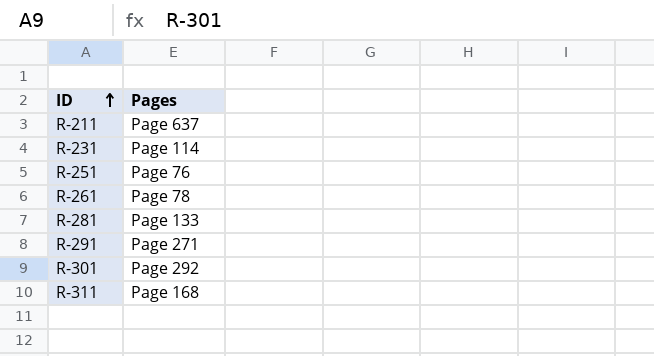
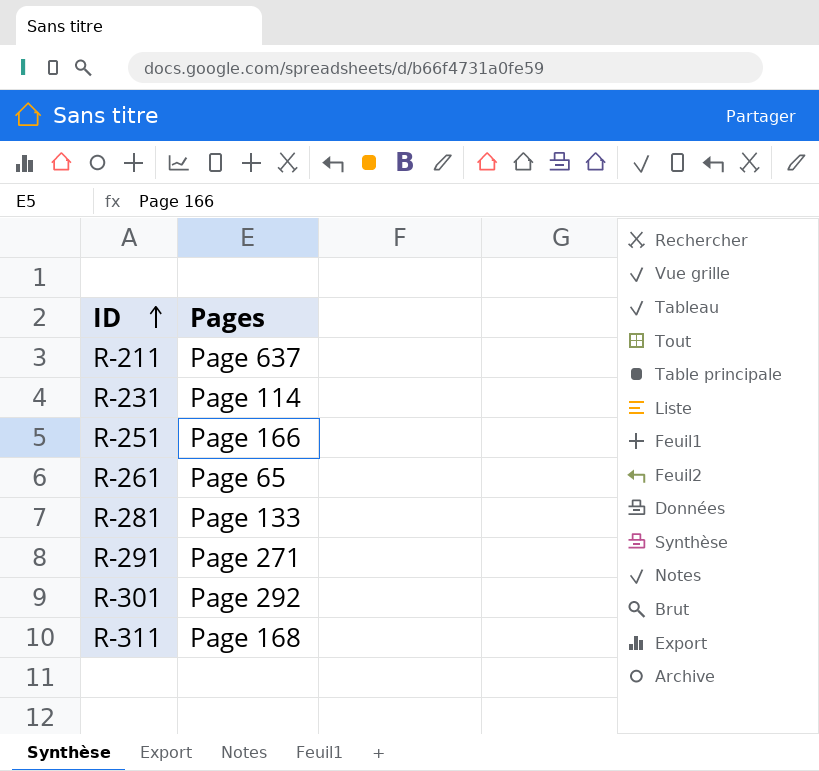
R-251 | Pages: Page 76 -> Page 166
R-261 | Pages: Page 78 -> Page 65

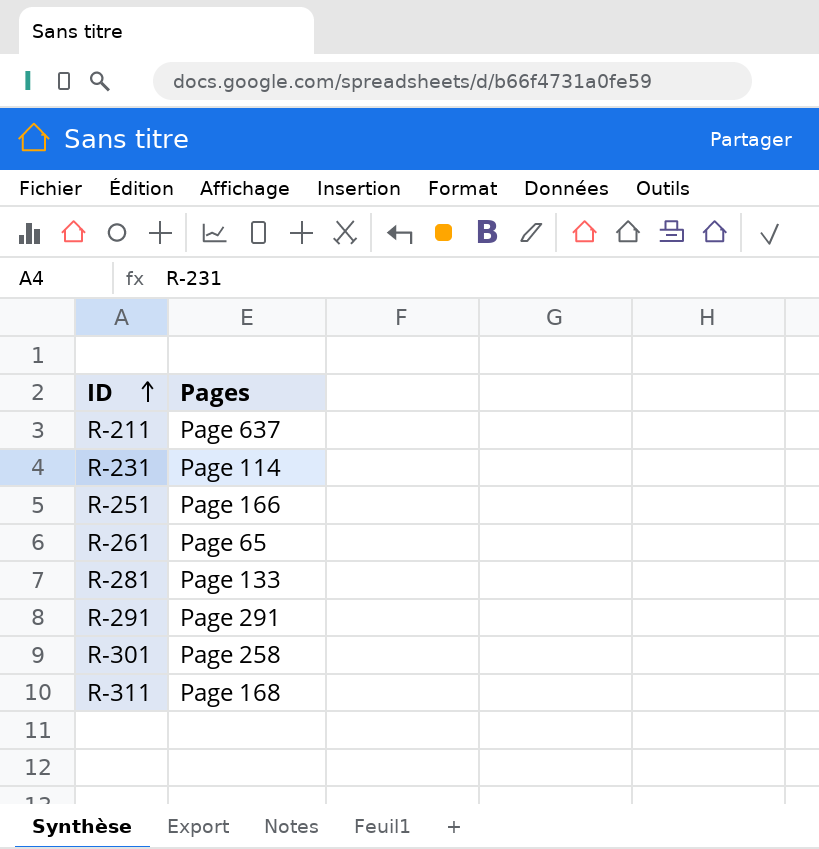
R-291 | Pages: Page 271 -> Page 291
R-301 | Pages: Page 292 -> Page 258

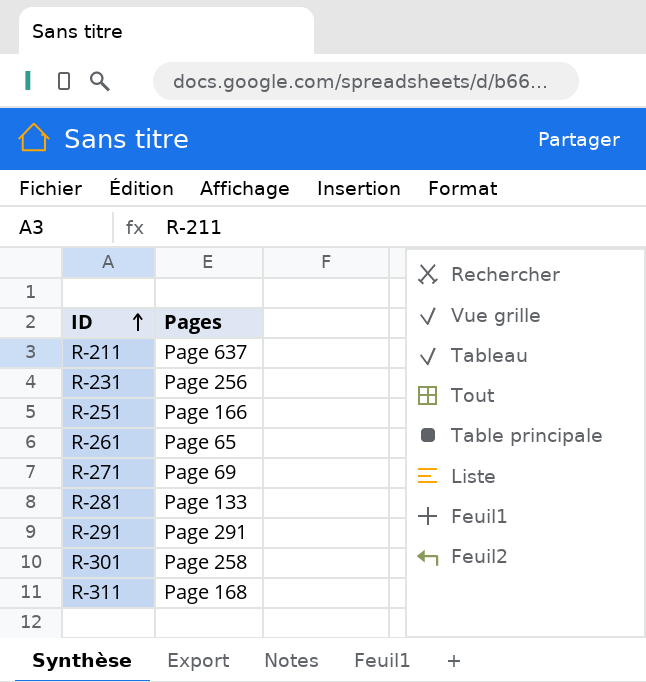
R-231 | Pages: Page 114 -> Page 256
row R-271: none -> Page 69

